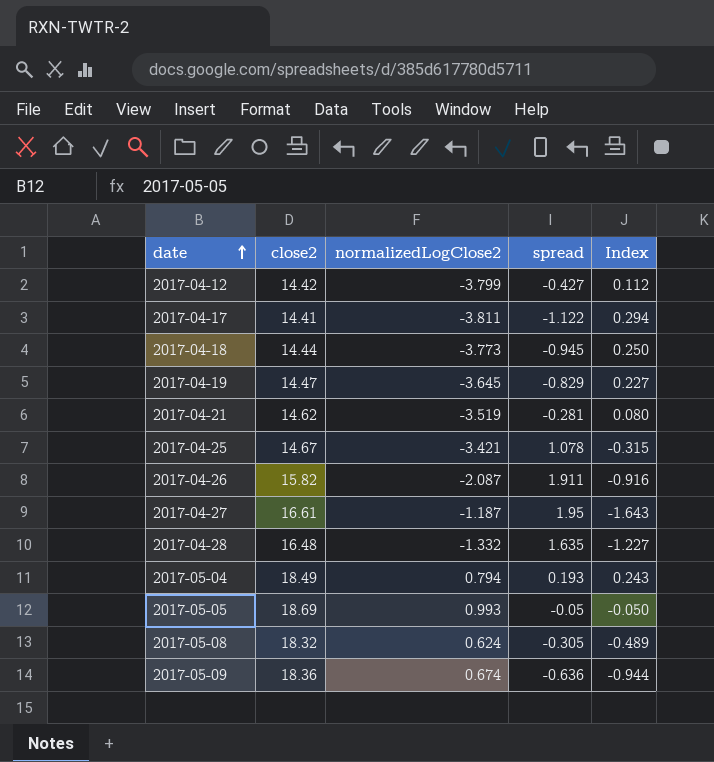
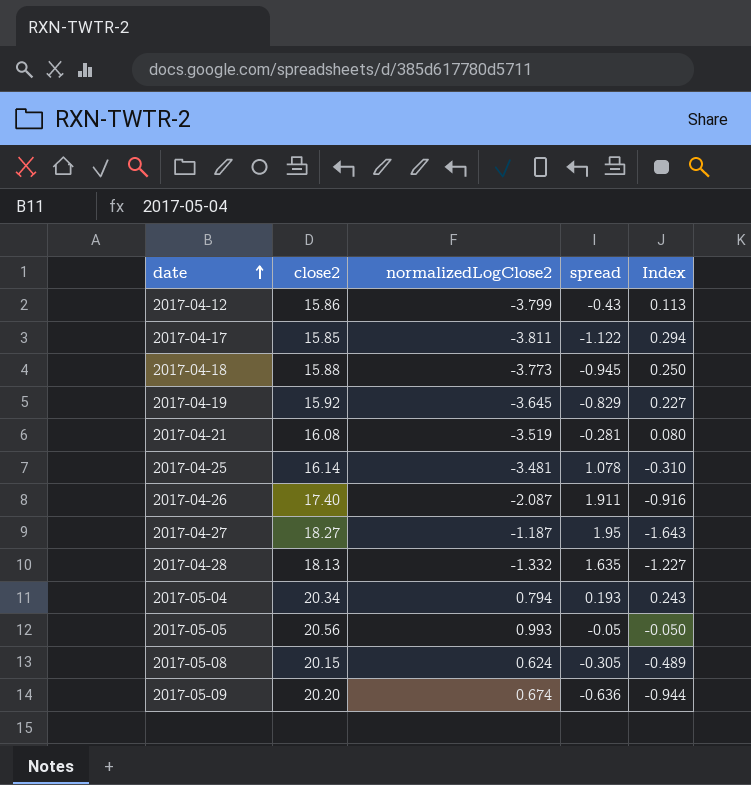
2017-04-12 | close2: 14.42 -> 15.86
2017-04-12 | spread: -0.427 -> -0.43
2017-04-12 | Index: 0.112 -> 0.113
2017-04-17 | close2: 14.41 -> 15.85
2017-04-18 | close2: 14.44 -> 15.88
2017-04-19 | close2: 14.47 -> 15.92
2017-04-21 | close2: 14.62 -> 16.08
2017-04-25 | close2: 14.67 -> 16.14
2017-04-25 | normalizedLogClose2: -3.421 -> -3.481
2017-04-25 | Index: -0.315 -> -0.310
2017-04-26 | close2: 15.82 -> 17.40
2017-04-27 | close2: 16.61 -> 18.27
2017-04-28 | close2: 16.48 -> 18.13
2017-05-04 | close2: 18.49 -> 20.34
2017-05-05 | close2: 18.69 -> 20.56
2017-05-08 | close2: 18.32 -> 20.15
2017-05-09 | close2: 18.36 -> 20.20

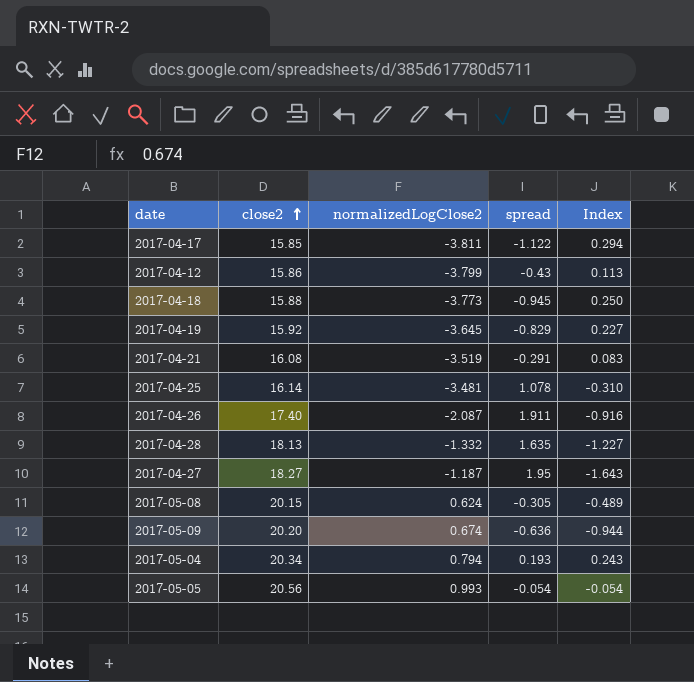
row order: date ascending -> close2 ascending
2017-04-21 | spread: -0.281 -> -0.291
2017-04-21 | Index: 0.080 -> 0.083
2017-05-05 | spread: -0.05 -> -0.054
2017-05-05 | Index: -0.050 -> -0.054

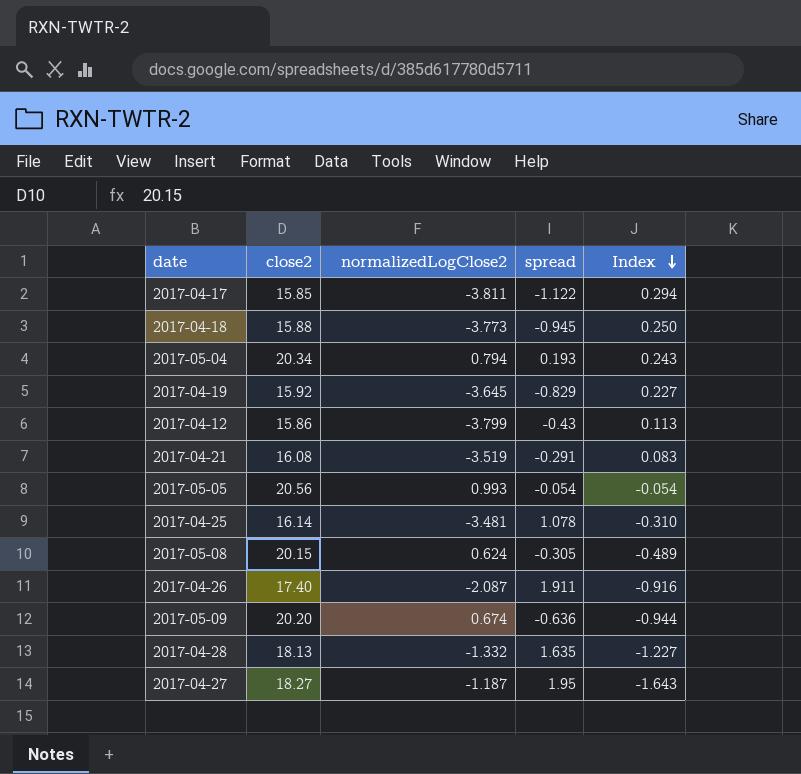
row order: close2 ascending -> Index descending

